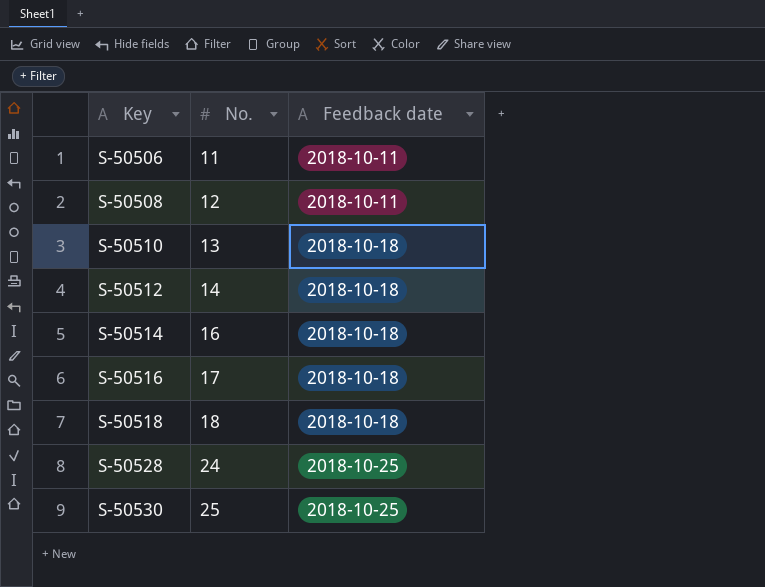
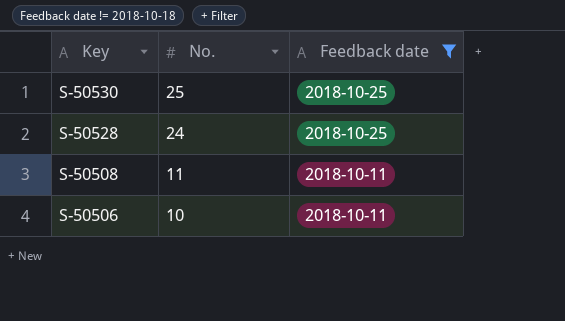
filter: none -> Feedback date != 2018-10-18
row order: Key ascending -> Key descending
S-50508 | No.: 12 -> 11
S-50506 | No.: 11 -> 10

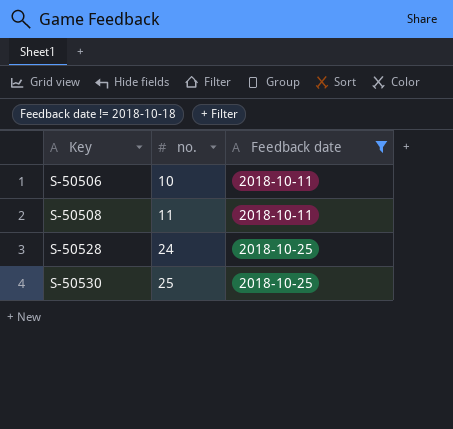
row order: Key descending -> Key ascending
column name: No. -> no.

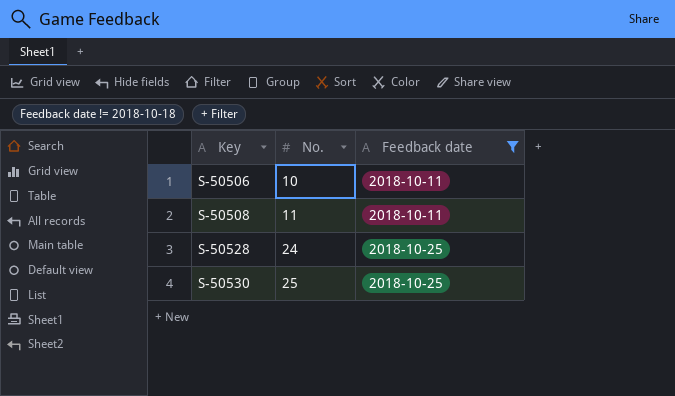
column name: no. -> No.

